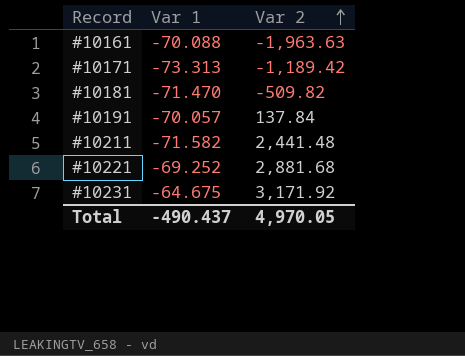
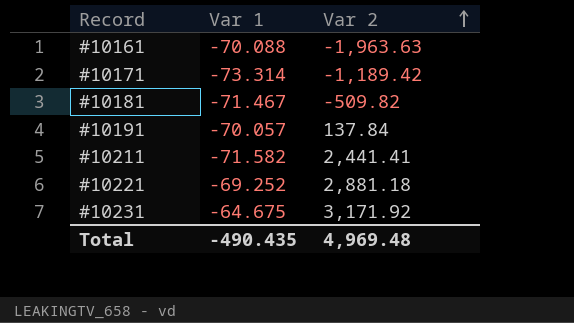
#10171 | Var 1: -73.313 -> -73.314
#10181 | Var 1: -71.470 -> -71.467
#10211 | Var 2: 2,441.48 -> 2,441.41
#10221 | Var 2: 2,881.68 -> 2,881.18
Total | Var 1: -490.437 -> -490.435
Total | Var 2: 4,970.05 -> 4,969.48

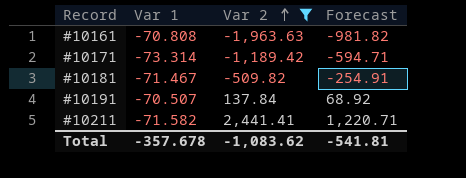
filter: none -> Var 2 <= 2,441.41
column Forecast | formula: none -> [Var 2] * 0.5
#10161 | Var 1: -70.088 -> -70.808
#10191 | Var 1: -70.057 -> -70.507
Total | Var 1: -490.435 -> -357.678
Total | Var 2: 4,969.48 -> -1,083.62

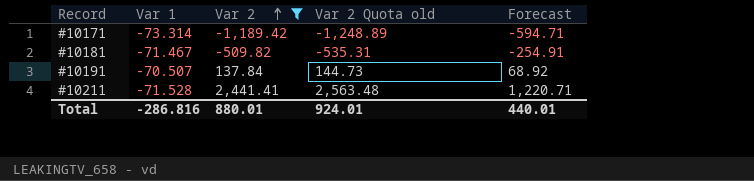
column Var 2 Quota old | formula: none -> [Var 2] * 1.05
row #10161: -70.808 | -1,963.63 | -981.82 -> none
#10211 | Var 1: -71.582 -> -71.528
Total | Var 1: -357.678 -> -286.816
Total | Var 2: -1,083.62 -> 880.01
Total | Forecast: -541.81 -> 440.01

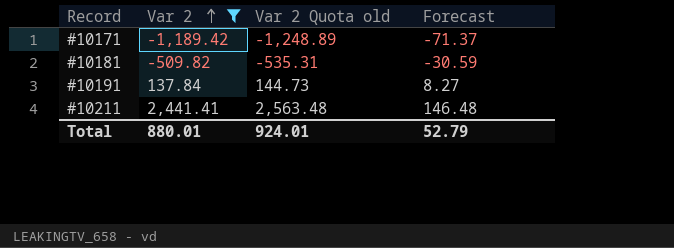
column Var 1 | position: 2 -> none
column Forecast | formula: [Var 2] * 0.5 -> [Var 2] * 0.06
Total | Forecast: 440.01 -> 52.79

